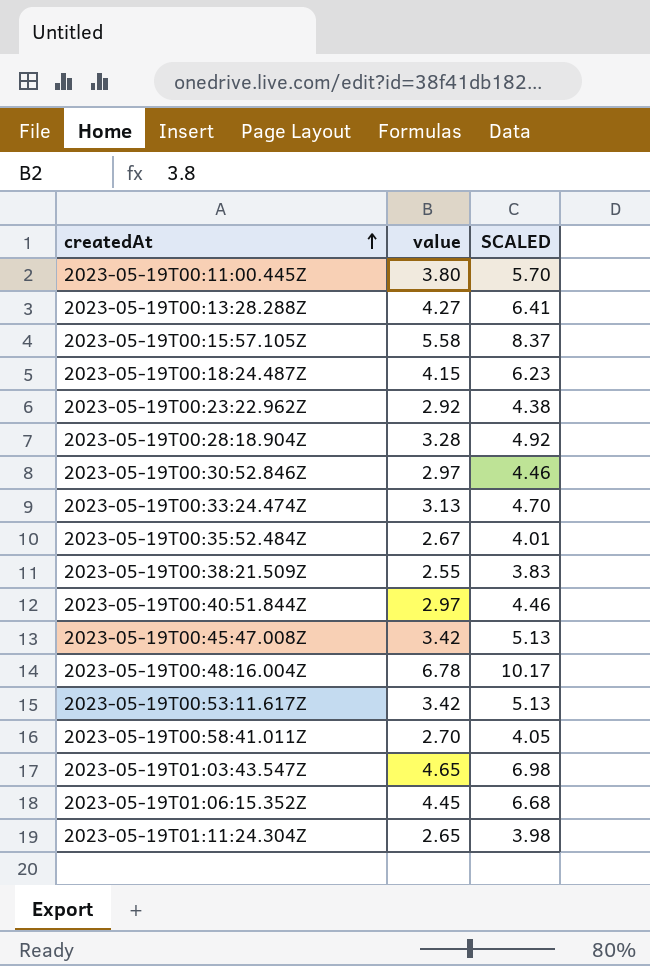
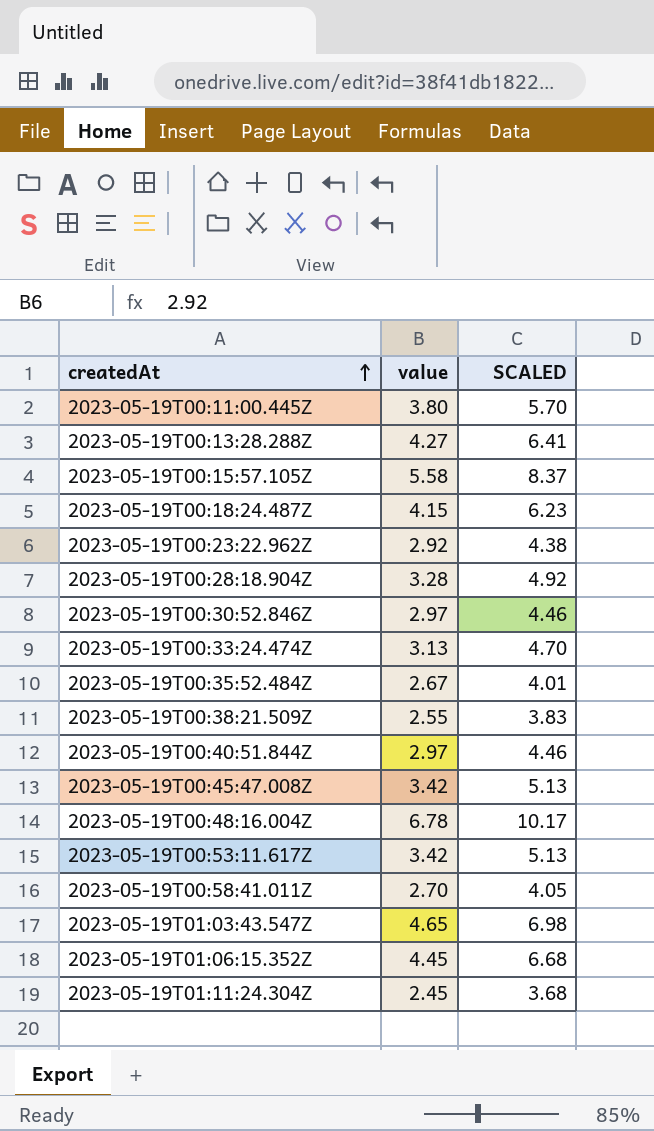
2023-05-19T01:11:24.304Z | value: 2.65 -> 2.45
2023-05-19T01:11:24.304Z | SCALED: 3.98 -> 3.68

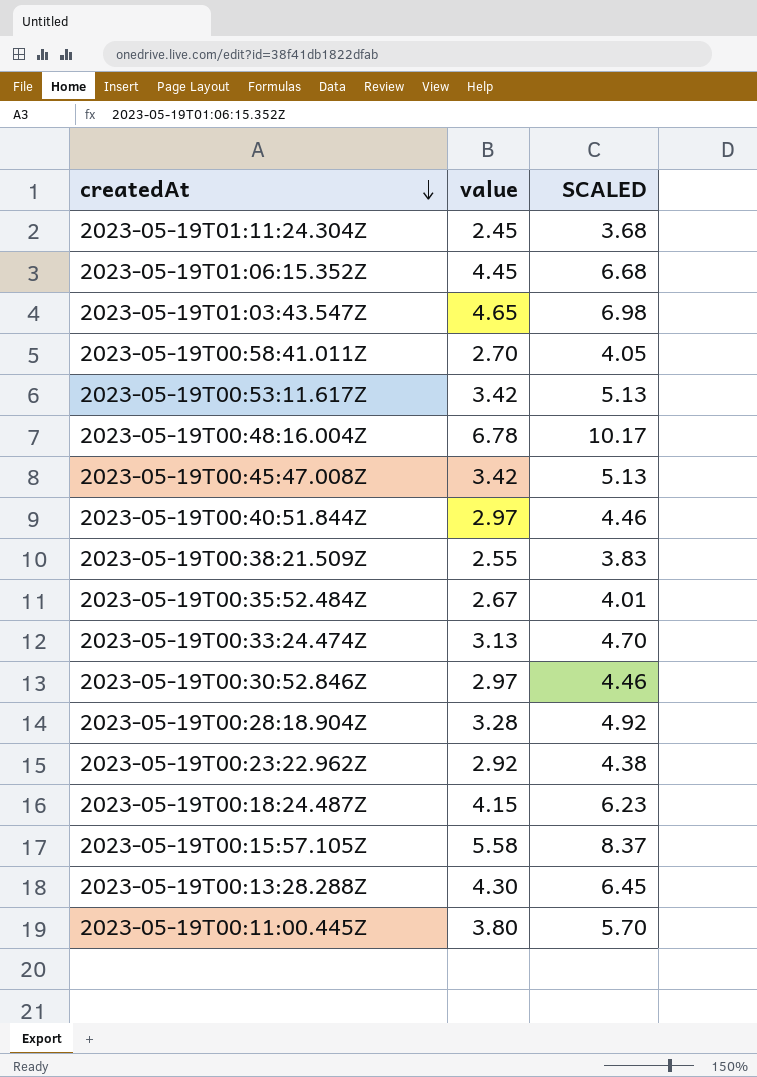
row order: createdAt ascending -> createdAt descending
2023-05-19T00:13:28.288Z | value: 4.27 -> 4.30
2023-05-19T00:13:28.288Z | SCALED: 6.41 -> 6.45

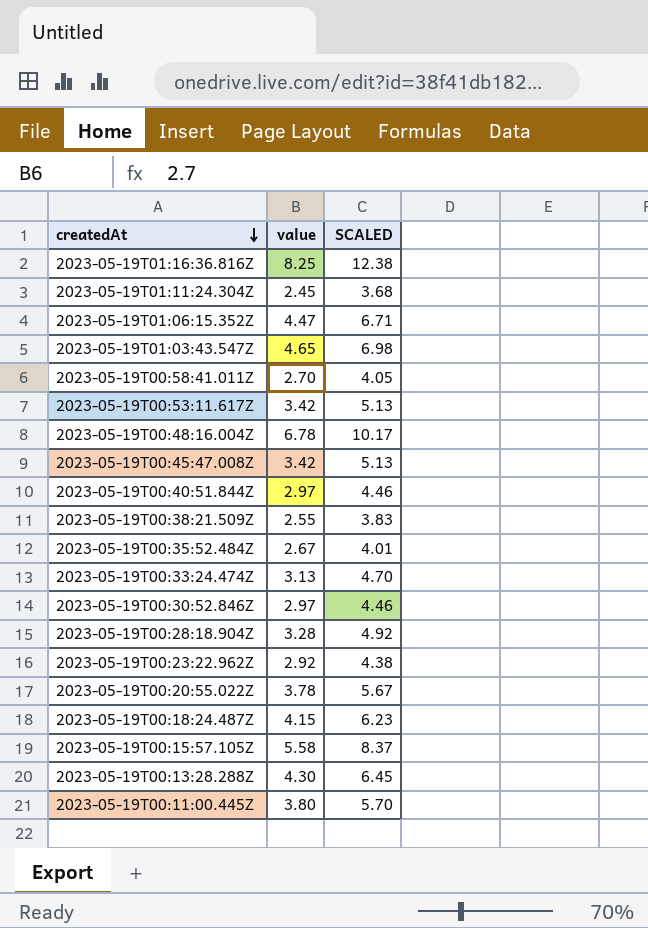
row 2023-05-19T01:16:36.816Z: none -> 8.25 | 12.38
2023-05-19T01:06:15.352Z | value: 4.45 -> 4.47
2023-05-19T01:06:15.352Z | SCALED: 6.68 -> 6.71
row 2023-05-19T00:20:55.022Z: none -> 3.78 | 5.67

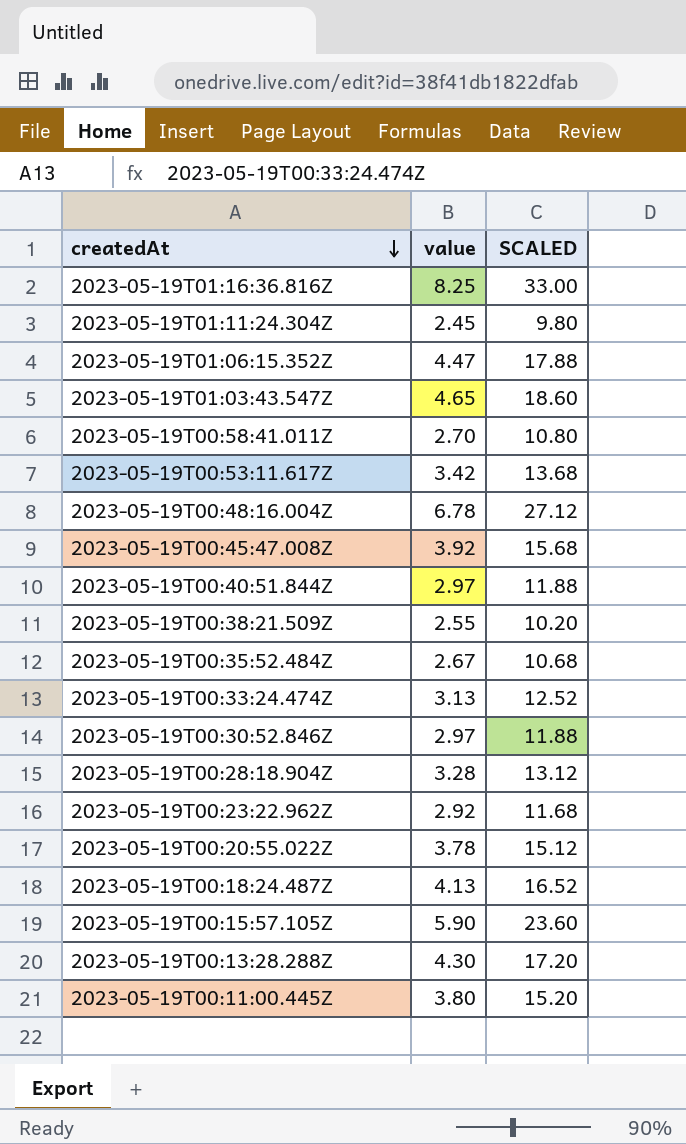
column SCALED | formula: [value] * 1.5 -> [value] * 4
2023-05-19T00:45:47.008Z | value: 3.42 -> 3.92
2023-05-19T00:18:24.487Z | value: 4.15 -> 4.13
2023-05-19T00:15:57.105Z | value: 5.58 -> 5.90

